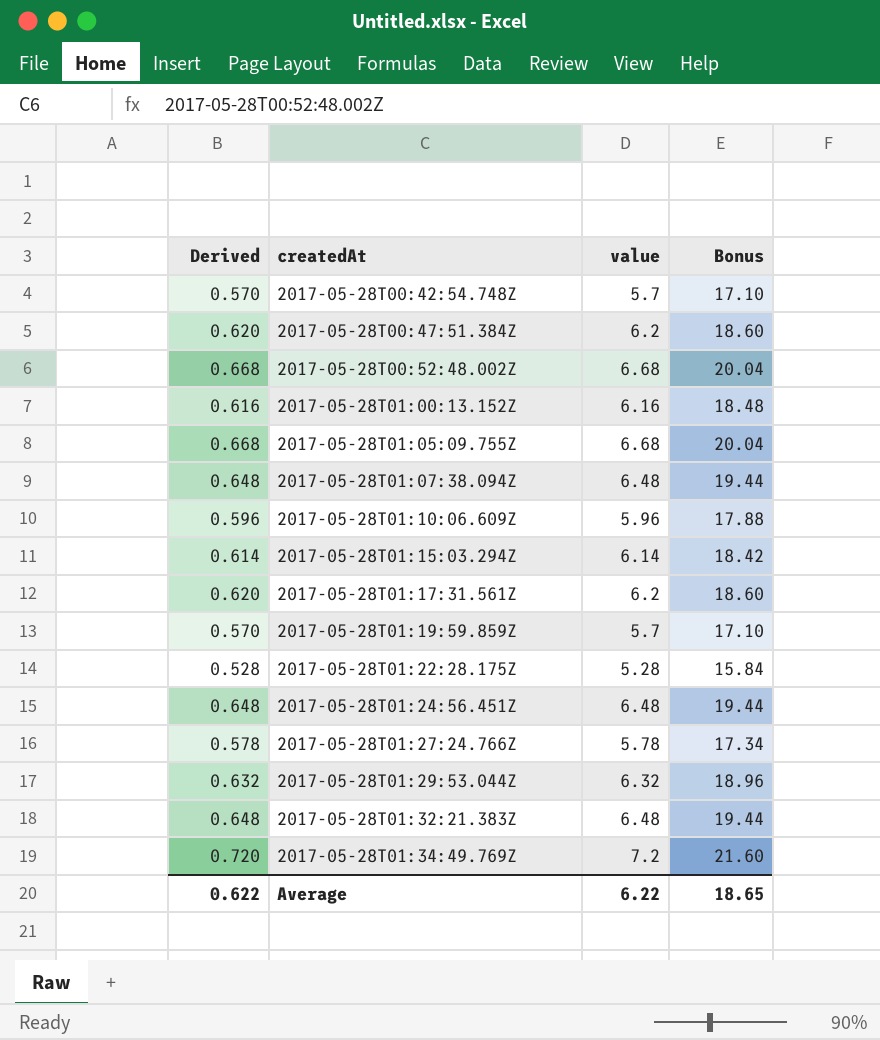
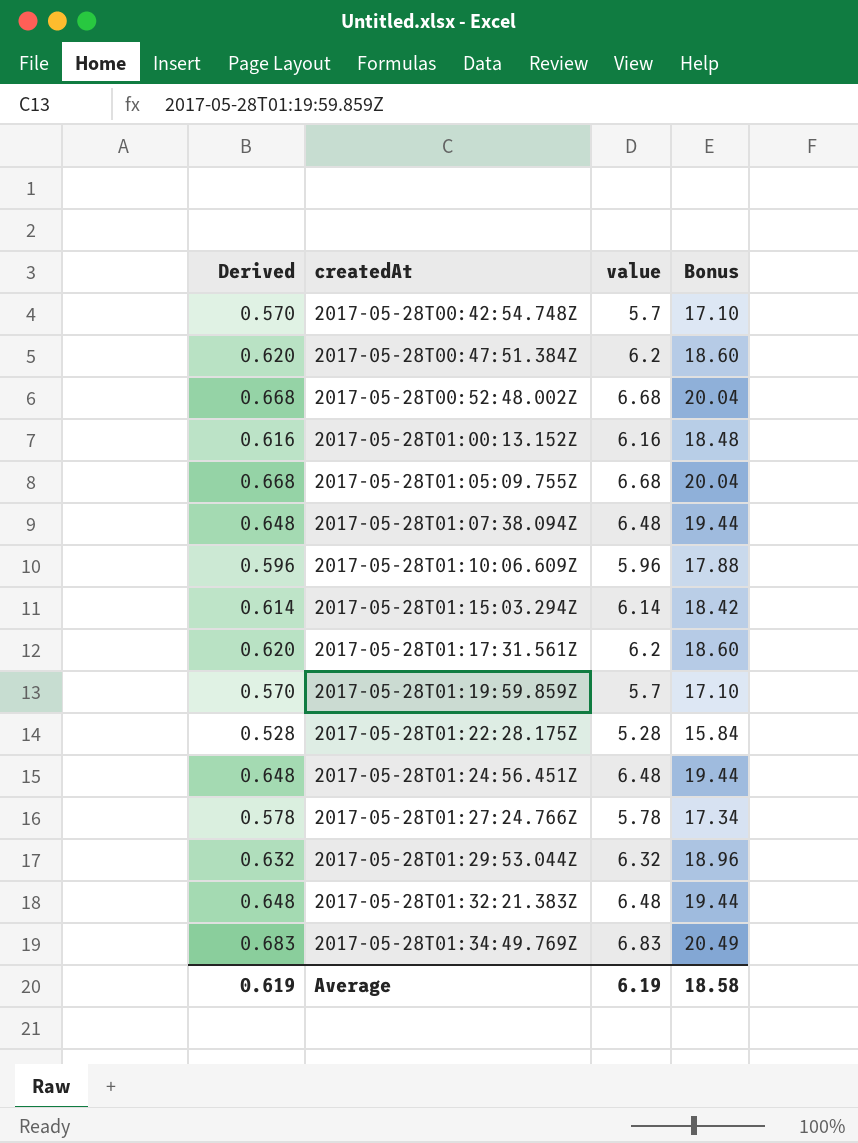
2017-05-28T01:34:49.769Z | Derived: 0.720 -> 0.683
2017-05-28T01:34:49.769Z | value: 7.2 -> 6.83
2017-05-28T01:34:49.769Z | Bonus: 21.60 -> 20.49
Average | Derived: 0.622 -> 0.619
Average | value: 6.22 -> 6.19
Average | Bonus: 18.65 -> 18.58

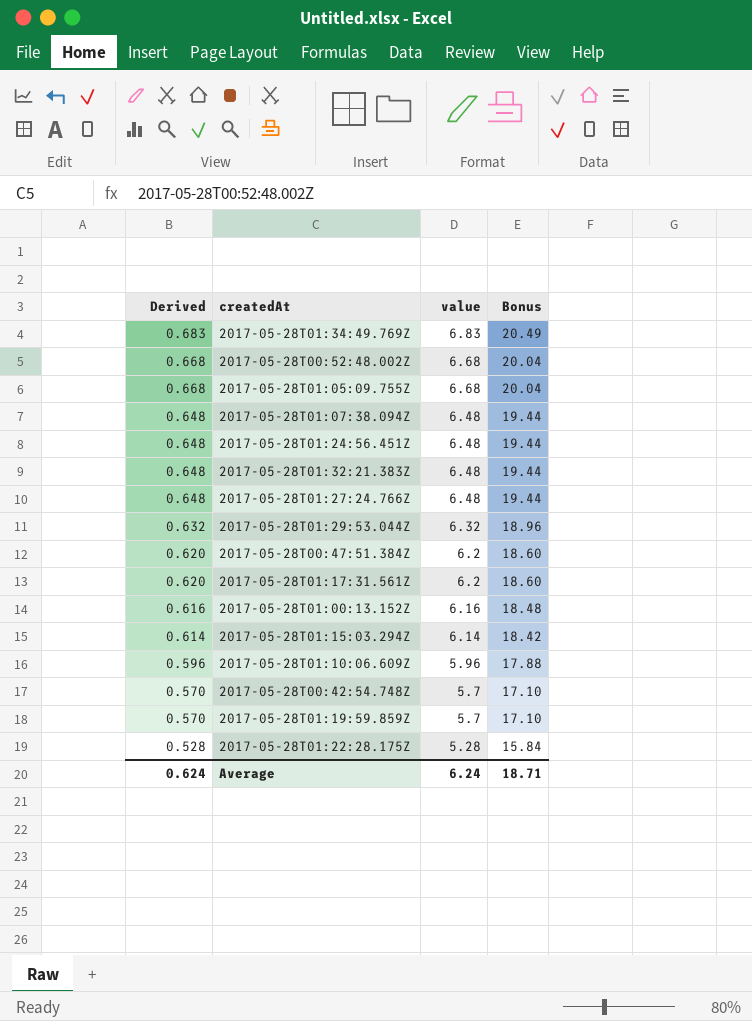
row order: createdAt ascending -> Derived descending
2017-05-28T01:27:24.766Z | Derived: 0.578 -> 0.648
2017-05-28T01:27:24.766Z | value: 5.78 -> 6.48
2017-05-28T01:27:24.766Z | Bonus: 17.34 -> 19.44
Average | Derived: 0.619 -> 0.624
Average | value: 6.19 -> 6.24
Average | Bonus: 18.58 -> 18.71

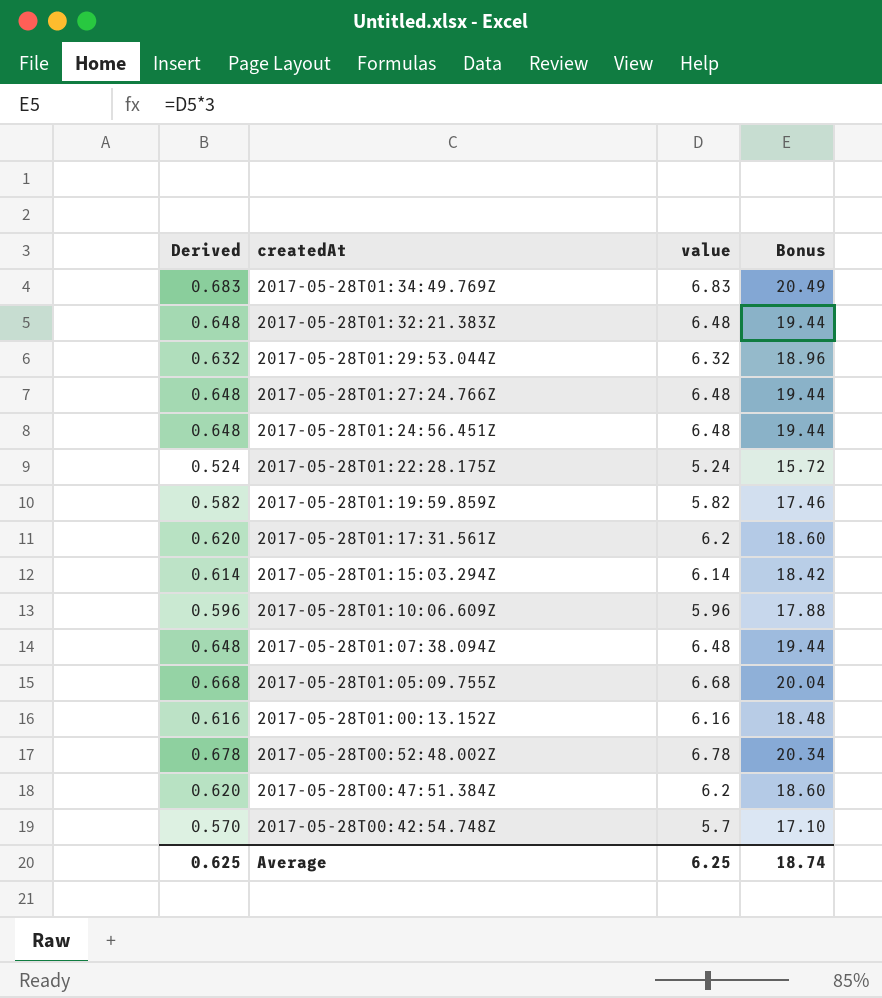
row order: Derived descending -> createdAt descending
2017-05-28T01:22:28.175Z | Derived: 0.528 -> 0.524
2017-05-28T01:22:28.175Z | value: 5.28 -> 5.24
2017-05-28T01:22:28.175Z | Bonus: 15.84 -> 15.72
2017-05-28T01:19:59.859Z | Derived: 0.570 -> 0.582
2017-05-28T01:19:59.859Z | value: 5.7 -> 5.82
2017-05-28T01:19:59.859Z | Bonus: 17.10 -> 17.46
2017-05-28T00:52:48.002Z | Derived: 0.668 -> 0.678
2017-05-28T00:52:48.002Z | value: 6.68 -> 6.78
2017-05-28T00:52:48.002Z | Bonus: 20.04 -> 20.34
Average | Derived: 0.624 -> 0.625
Average | value: 6.24 -> 6.25
Average | Bonus: 18.71 -> 18.74

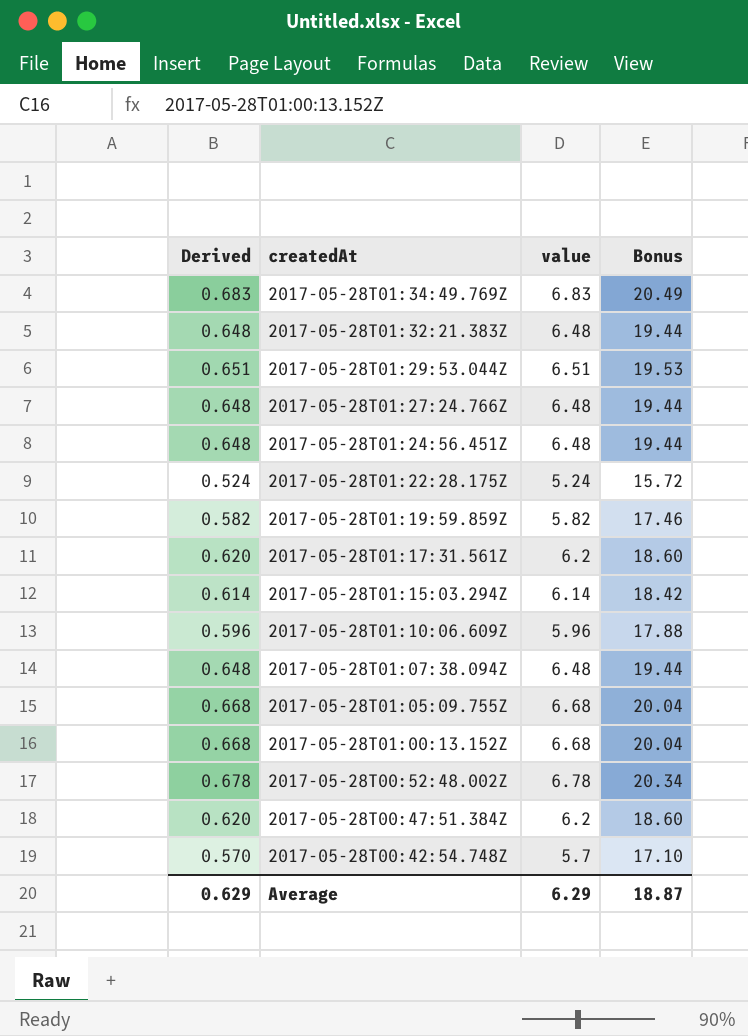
2017-05-28T01:29:53.044Z | Derived: 0.632 -> 0.651
2017-05-28T01:29:53.044Z | value: 6.32 -> 6.51
2017-05-28T01:29:53.044Z | Bonus: 18.96 -> 19.53
2017-05-28T01:00:13.152Z | Derived: 0.616 -> 0.668
2017-05-28T01:00:13.152Z | value: 6.16 -> 6.68
2017-05-28T01:00:13.152Z | Bonus: 18.48 -> 20.04
Average | Derived: 0.625 -> 0.629
Average | value: 6.25 -> 6.29
Average | Bonus: 18.74 -> 18.87

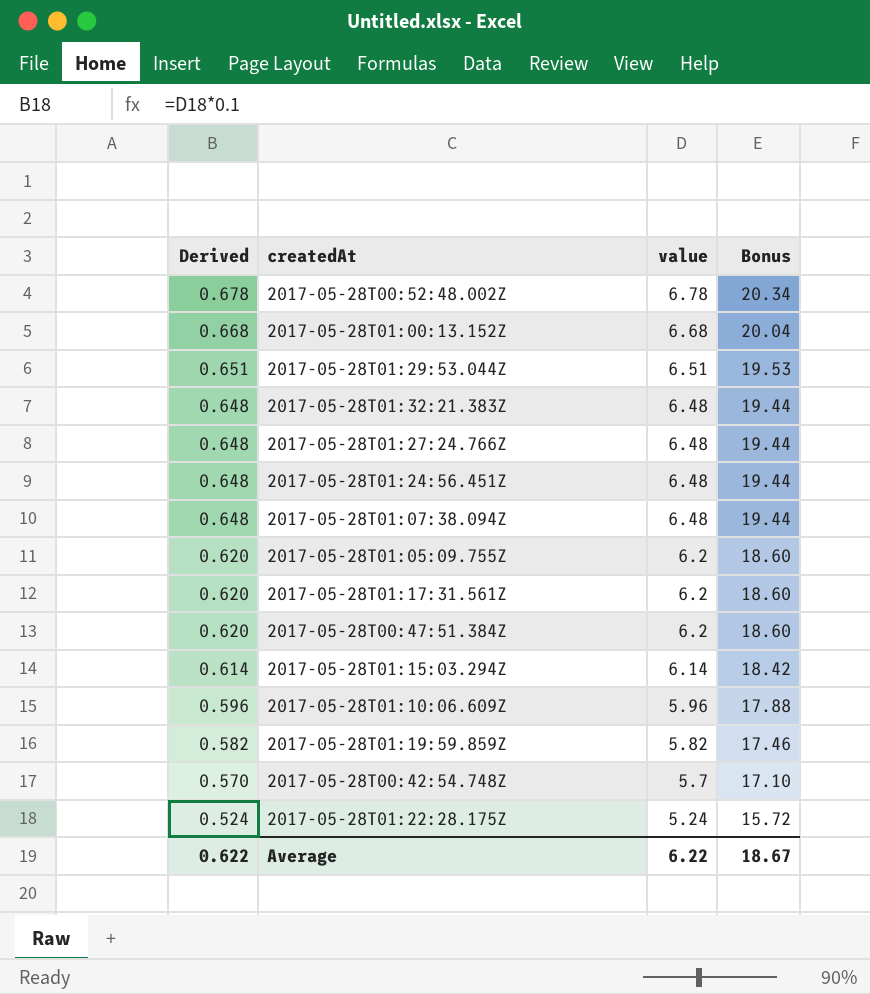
row order: createdAt descending -> Derived descending
row 2017-05-28T01:34:49.769Z: 0.683 | 6.83 | 20.49 -> none
2017-05-28T01:05:09.755Z | Derived: 0.668 -> 0.620
2017-05-28T01:05:09.755Z | value: 6.68 -> 6.2
2017-05-28T01:05:09.755Z | Bonus: 20.04 -> 18.60
Average | Derived: 0.629 -> 0.622
Average | value: 6.29 -> 6.22
Average | Bonus: 18.87 -> 18.67

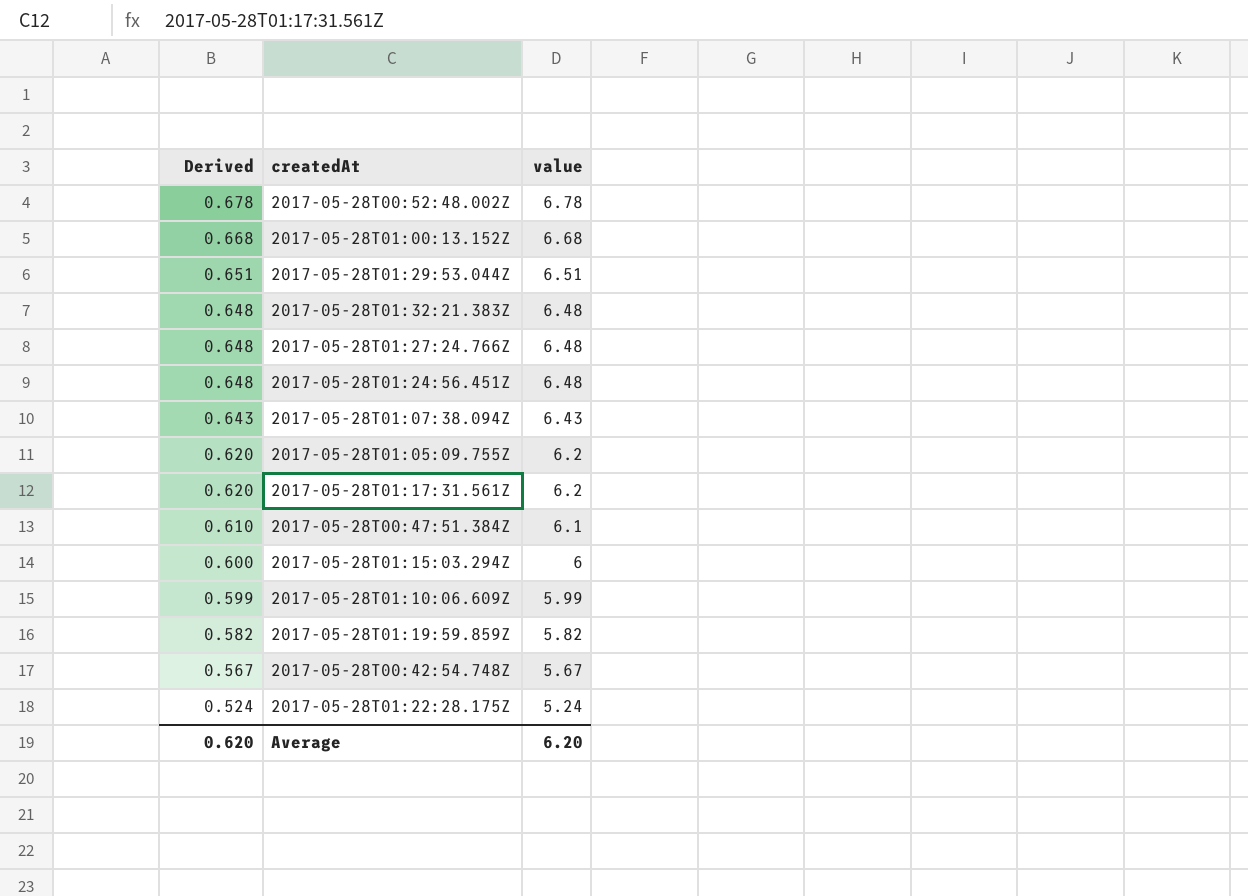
column Bonus | formula: [value] * 3 -> none
2017-05-28T01:07:38.094Z | Derived: 0.648 -> 0.643
2017-05-28T01:07:38.094Z | value: 6.48 -> 6.43
2017-05-28T00:47:51.384Z | Derived: 0.620 -> 0.610
2017-05-28T00:47:51.384Z | value: 6.2 -> 6.1
2017-05-28T01:15:03.294Z | Derived: 0.614 -> 0.600
2017-05-28T01:15:03.294Z | value: 6.14 -> 6
2017-05-28T01:10:06.609Z | Derived: 0.596 -> 0.599
2017-05-28T01:10:06.609Z | value: 5.96 -> 5.99
2017-05-28T00:42:54.748Z | Derived: 0.570 -> 0.567
2017-05-28T00:42:54.748Z | value: 5.7 -> 5.67
Average | Derived: 0.622 -> 0.620
Average | value: 6.22 -> 6.20

